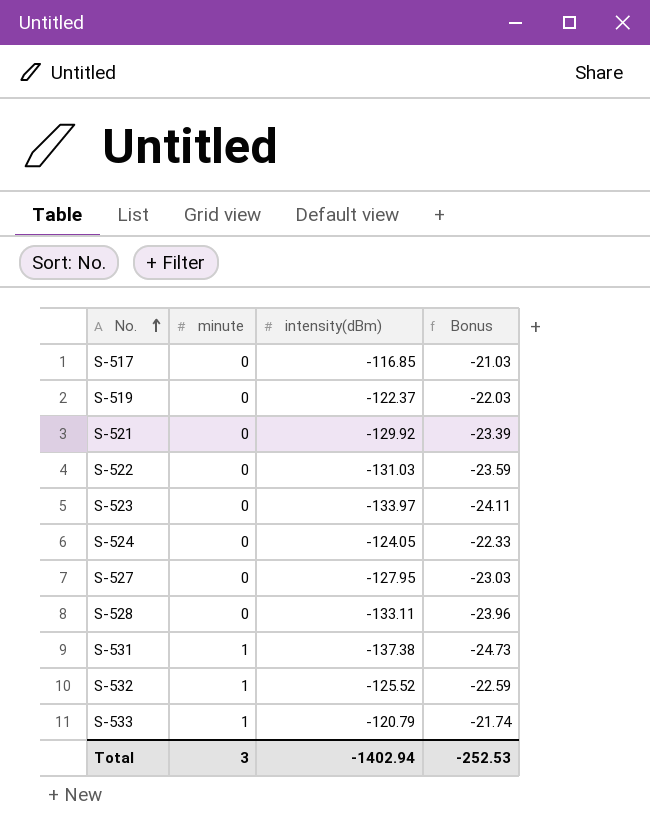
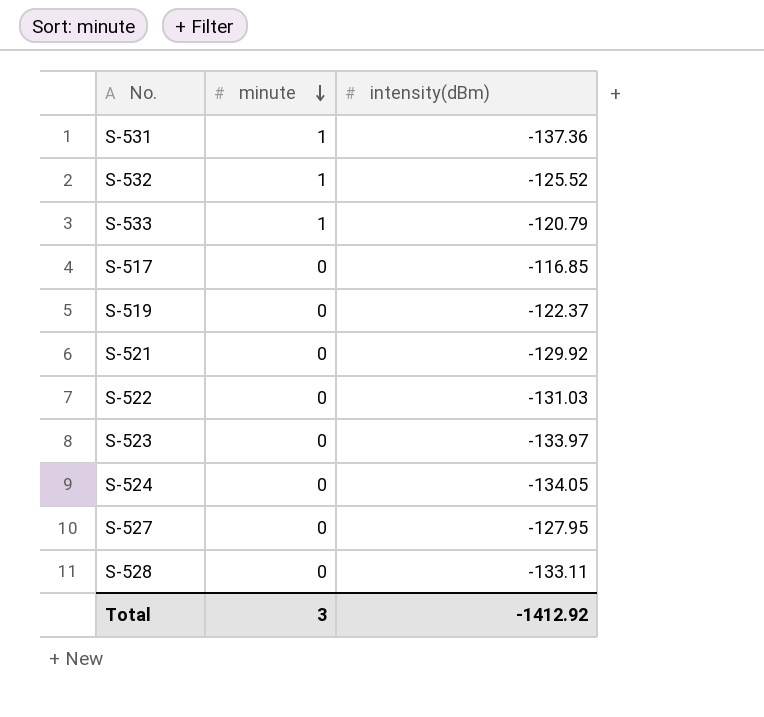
row order: No. ascending -> minute descending
column Bonus | formula: [intensity(dBm)] * 0.18 -> none
S-531 | intensity(dBm): -137.38 -> -137.36
S-524 | intensity(dBm): -124.05 -> -134.05
Total | intensity(dBm): -1402.94 -> -1412.92

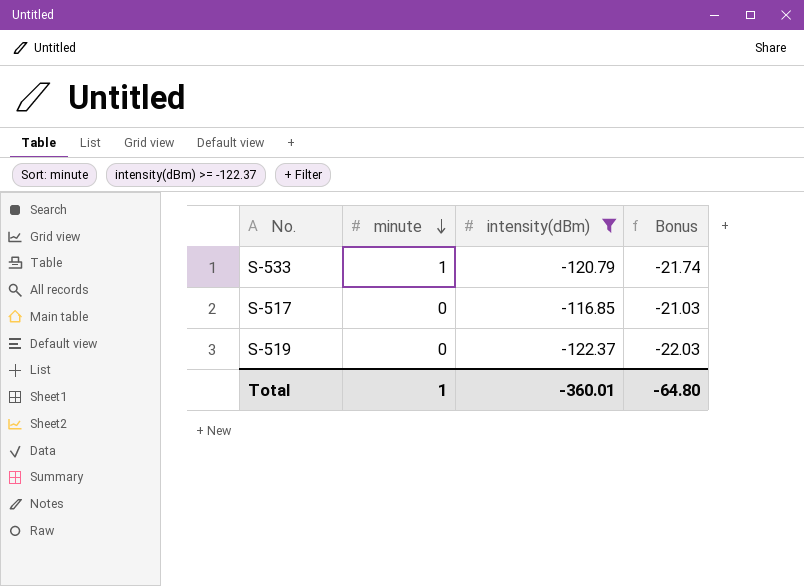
filter: none -> intensity(dBm) >= -122.37
column Bonus | formula: none -> [intensity(dBm)] * 0.18
Total | minute: 3 -> 1
Total | intensity(dBm): -1412.92 -> -360.01

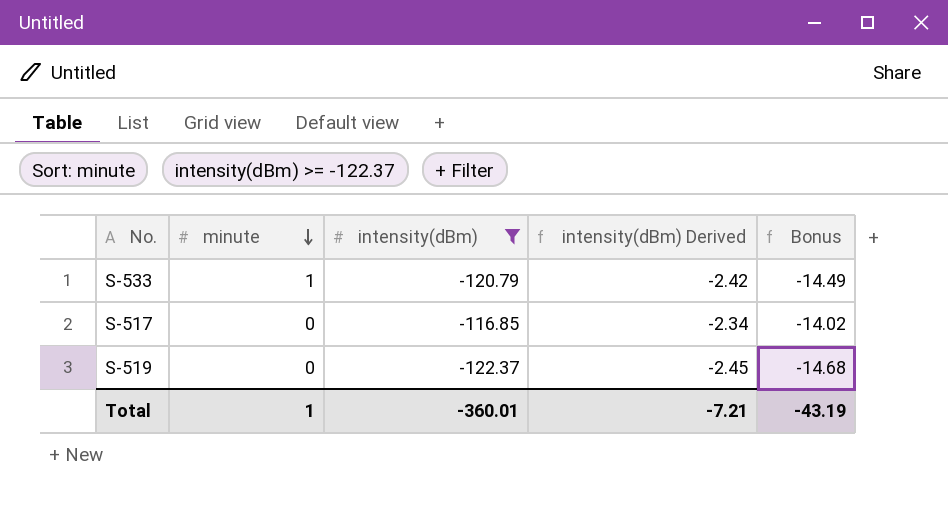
column intensity(dBm) Derived | formula: none -> [intensity(dBm)] * 0.02
column Bonus | formula: [intensity(dBm)] * 0.18 -> [intensity(dBm)] * 0.12
Total | Bonus: -64.80 -> -43.19

